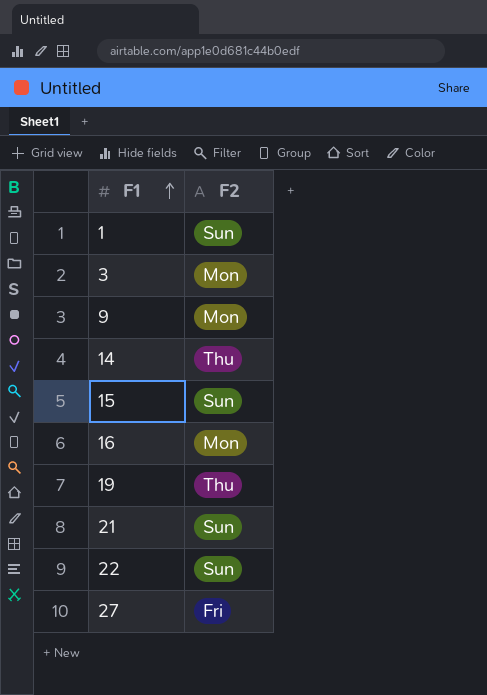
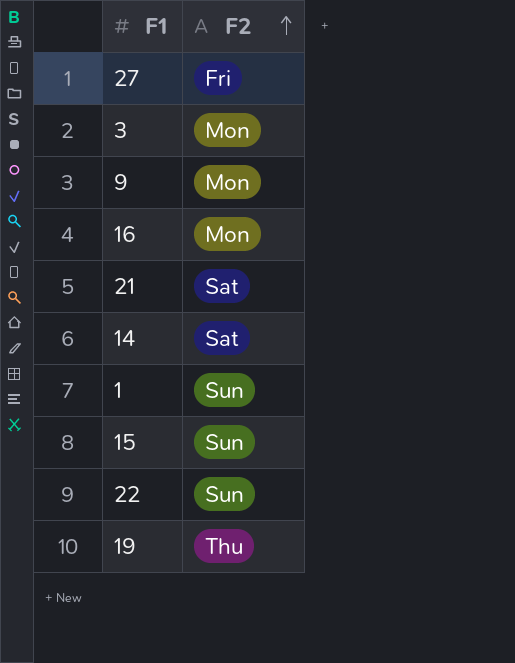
row order: F1 ascending -> F2 ascending
21 | F2: Sun -> Sat
14 | F2: Thu -> Sat

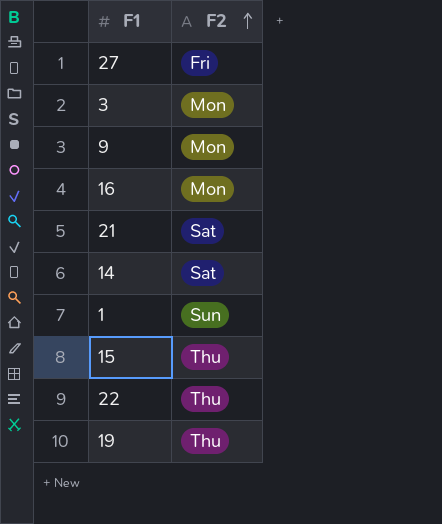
15 | F2: Sun -> Thu
22 | F2: Sun -> Thu

